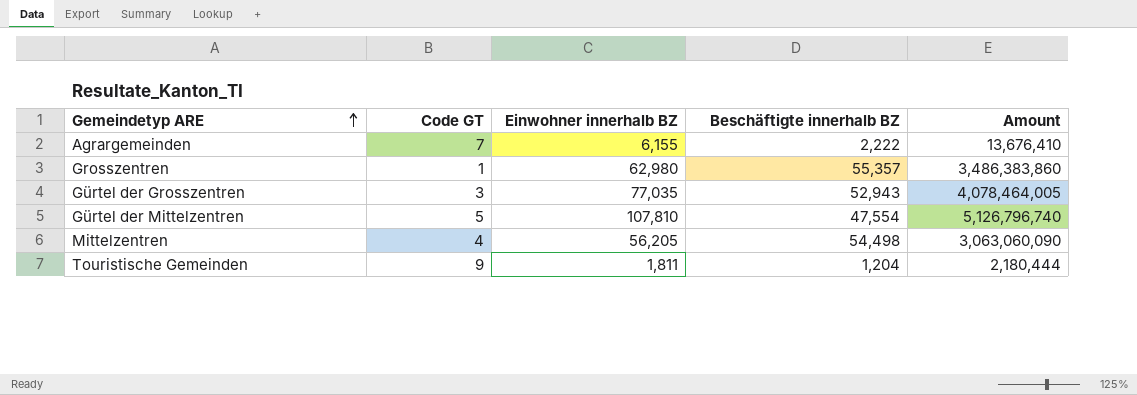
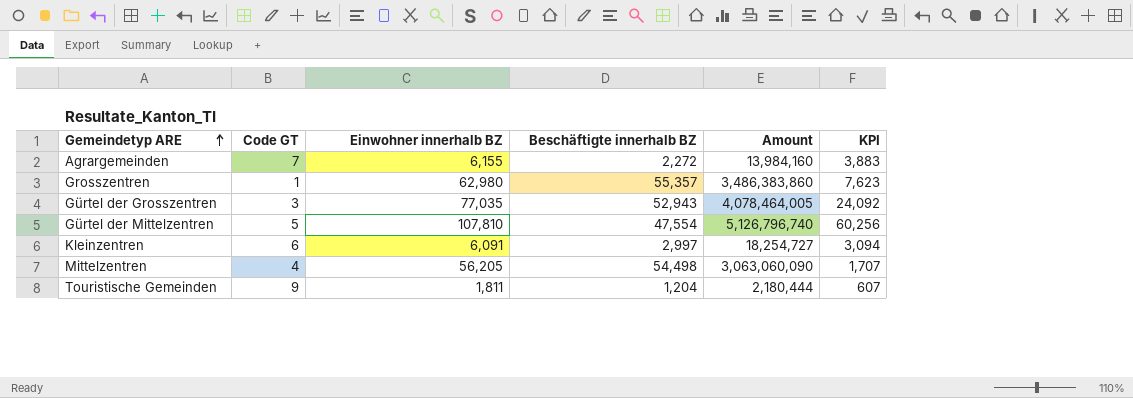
column KPI | formula: none -> [Einwohner innerhalb BZ] - [Beschäftigte innerhalb BZ]
Agrargemeinden | Beschäftigte innerhalb BZ: 2,222 -> 2,272
Agrargemeinden | Amount: 13,676,410 -> 13,984,160
row Kleinzentren: none -> 6 | 6,091 | 2,997 | 18,254,727 | 3,094

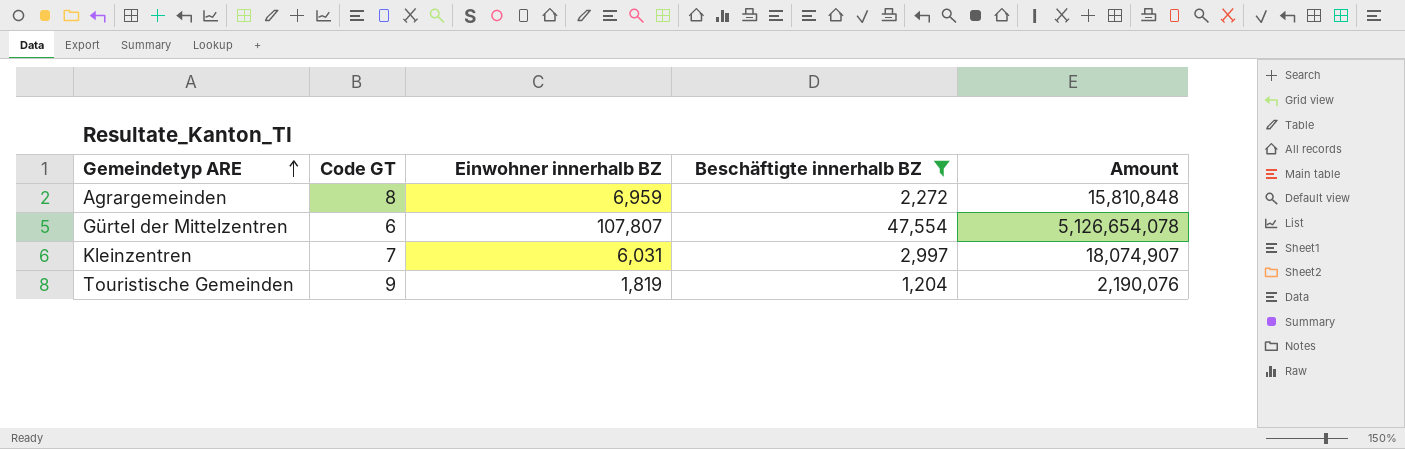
filter: none -> Beschäftigte innerhalb BZ <= 47,554
column KPI | formula: [Einwohner innerhalb BZ] - [Beschäftigte innerhalb BZ] -> none
Agrargemeinden | Code GT: 7 -> 8
Agrargemeinden | Einwohner innerhalb BZ: 6,155 -> 6,959
Agrargemeinden | Amount: 13,984,160 -> 15,810,848
Gürtel der Mittelzentren | Code GT: 5 -> 6
Gürtel der Mittelzentren | Einwohner innerhalb BZ: 107,810 -> 107,807
Gürtel der Mittelzentren | Amount: 5,126,796,740 -> 5,126,654,078
Kleinzentren | Code GT: 6 -> 7
Kleinzentren | Einwohner innerhalb BZ: 6,091 -> 6,031
Kleinzentren | Amount: 18,254,727 -> 18,074,907
Touristische Gemeinden | Einwohner innerhalb BZ: 1,811 -> 1,819
Touristische Gemeinden | Amount: 2,180,444 -> 2,190,076

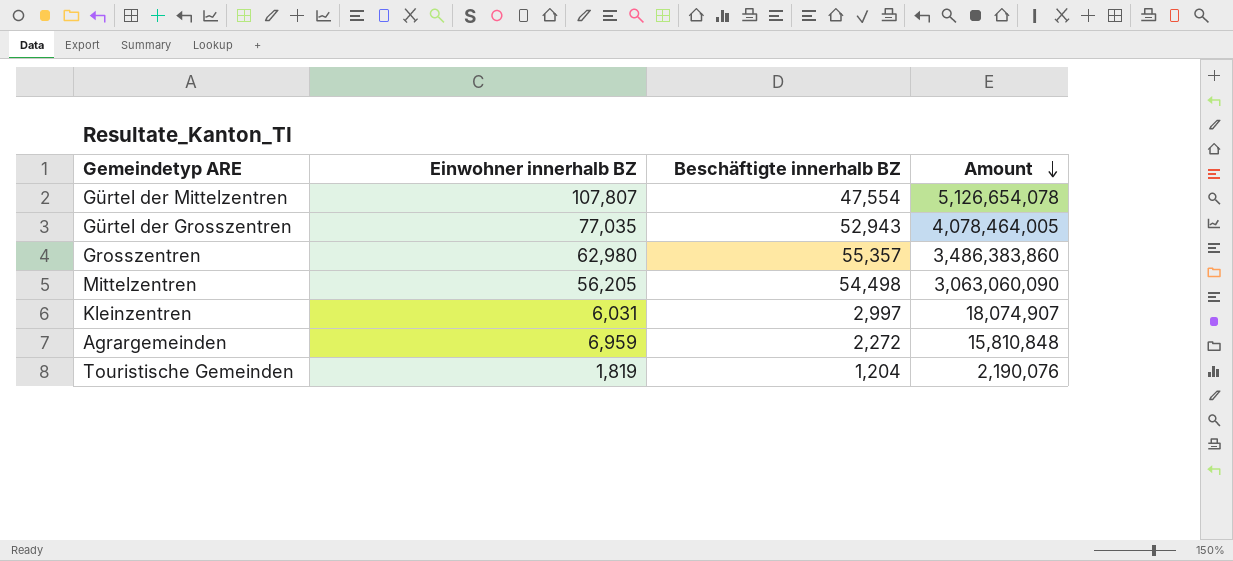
filter: Beschäftigte innerhalb BZ <= 47,554 -> none
row order: Gemeindetyp ARE ascending -> Amount descending
column Code GT | position: 2 -> none

